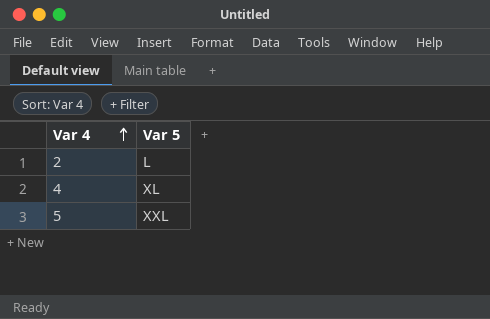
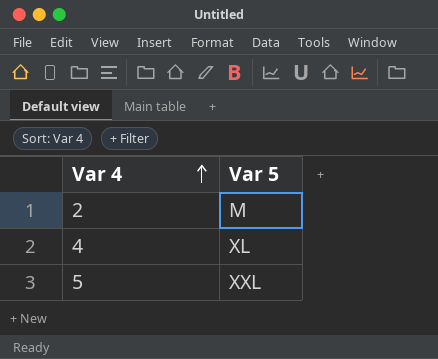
2 | Var 5: L -> M

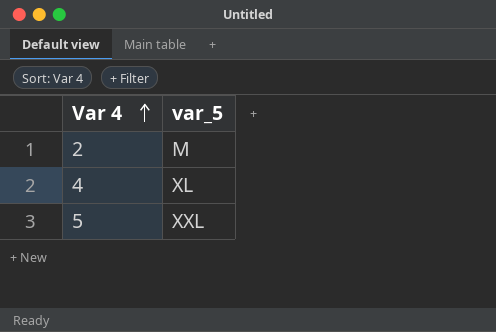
column name: Var 5 -> var_5

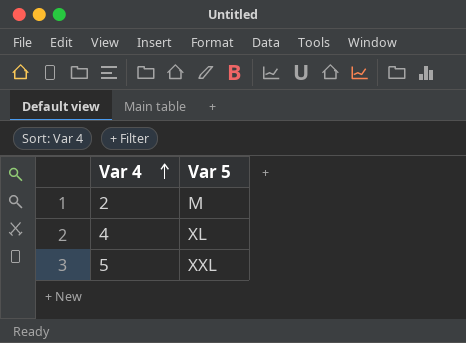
column name: var_5 -> Var 5

